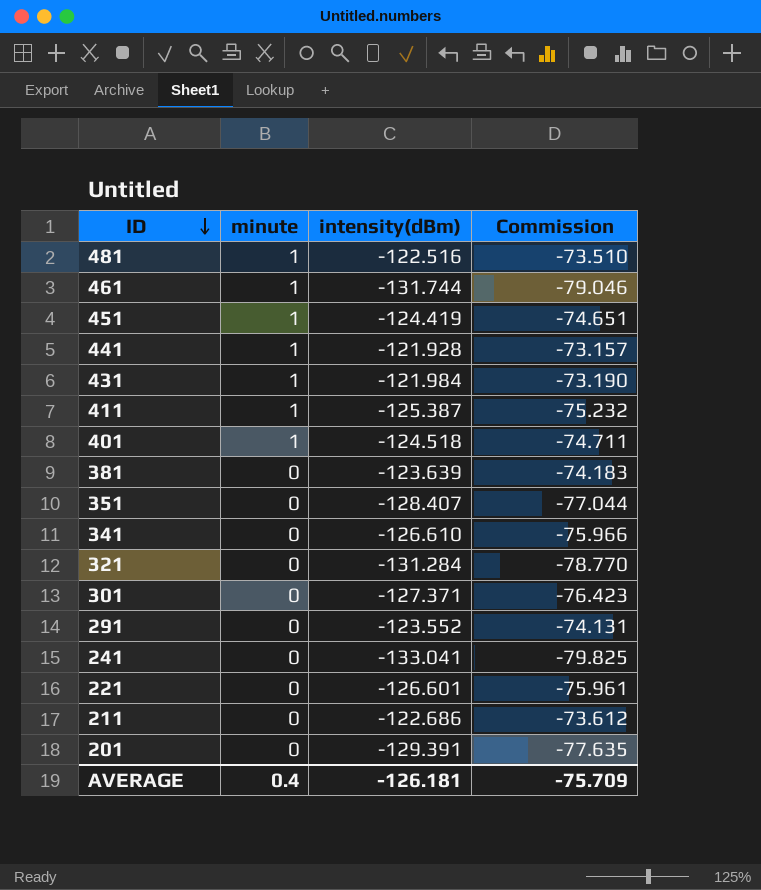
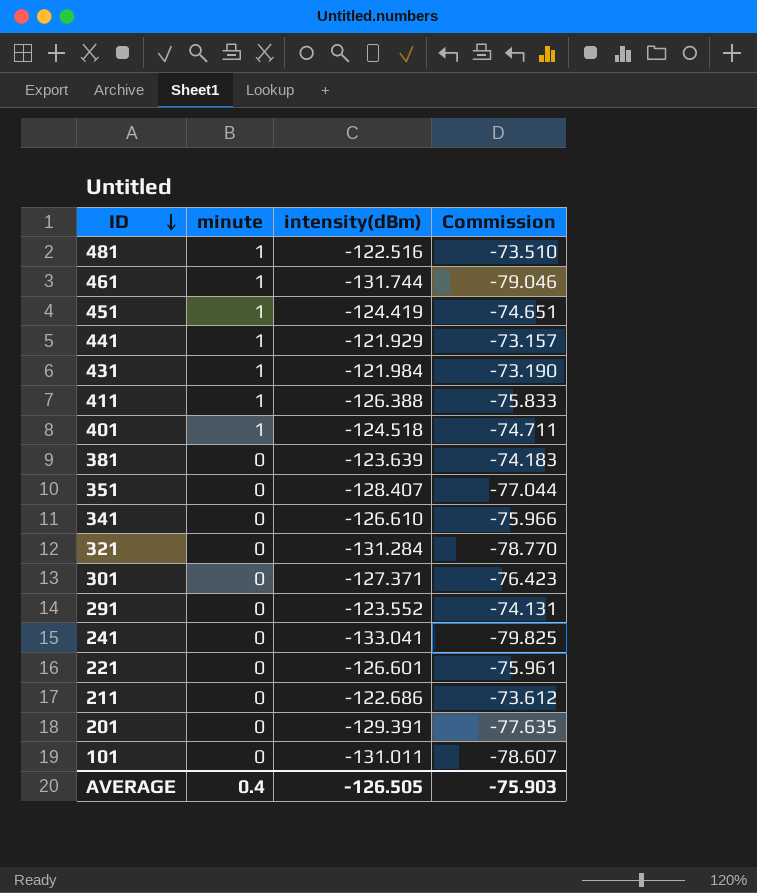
441 | intensity(dBm): -121.928 -> -121.929
411 | intensity(dBm): -125.387 -> -126.388
411 | Commission: -75.232 -> -75.833
row 101: none -> 0 | -131.011 | -78.607
AVERAGE | intensity(dBm): -126.181 -> -126.505
AVERAGE | Commission: -75.709 -> -75.903

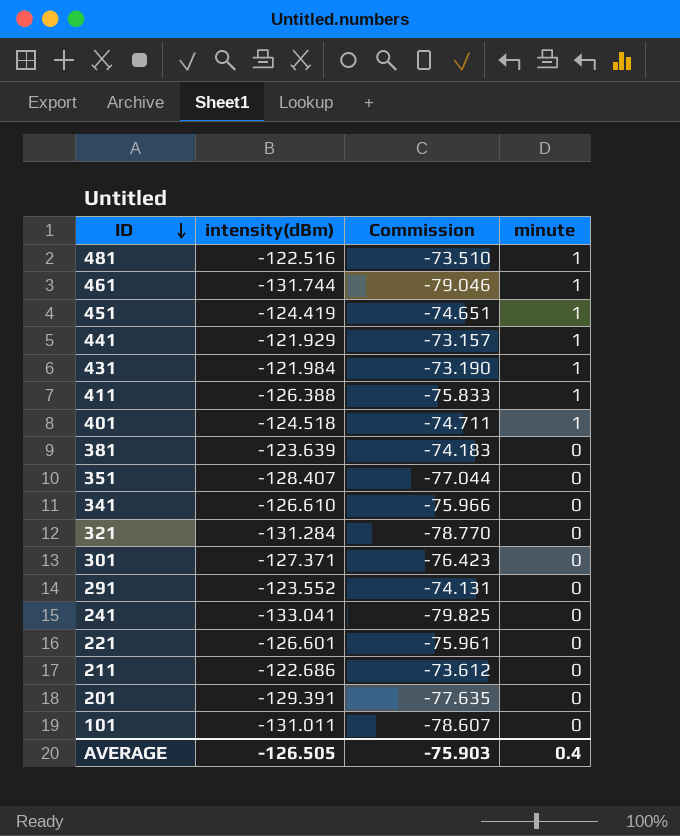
column minute | position: 2 -> 4

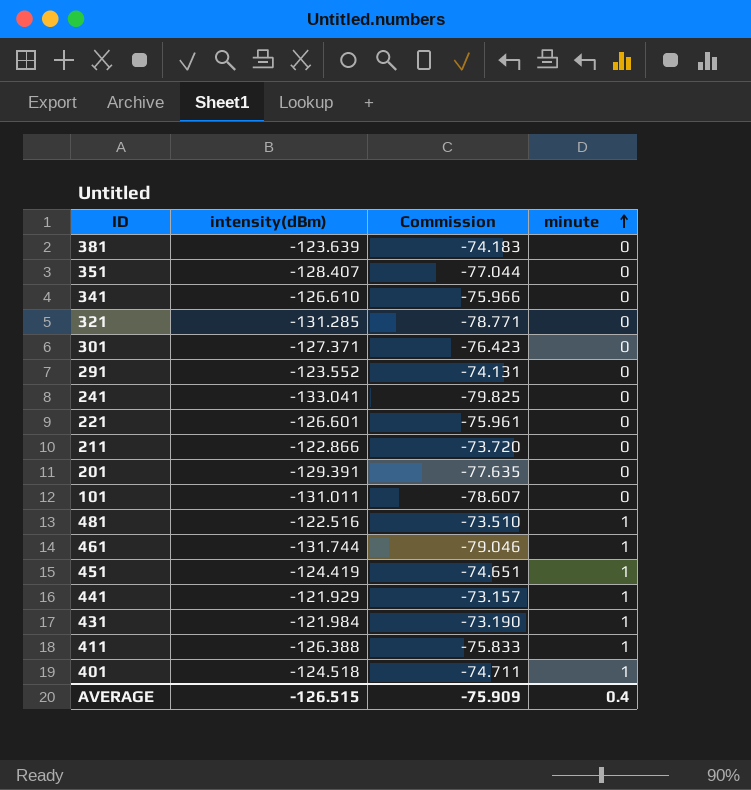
row order: ID descending -> minute ascending
321 | intensity(dBm): -131.284 -> -131.285
321 | Commission: -78.770 -> -78.771
211 | intensity(dBm): -122.686 -> -122.866
211 | Commission: -73.612 -> -73.720
AVERAGE | intensity(dBm): -126.505 -> -126.515
AVERAGE | Commission: -75.903 -> -75.909

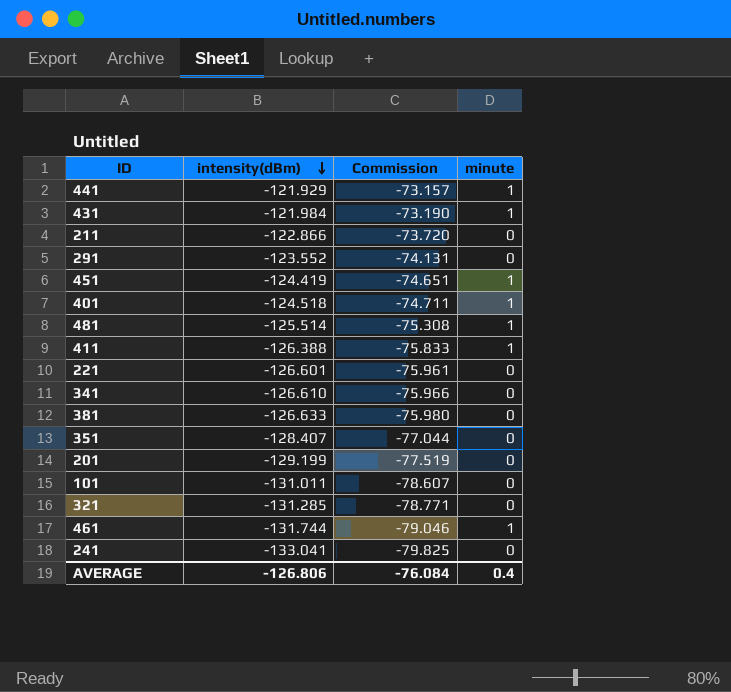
row order: minute ascending -> intensity(dBm) descending
row 301: -127.371 | -76.423 | 0 -> none
481 | intensity(dBm): -122.516 -> -125.514
481 | Commission: -73.510 -> -75.308
381 | intensity(dBm): -123.639 -> -126.633
381 | Commission: -74.183 -> -75.980
201 | intensity(dBm): -129.391 -> -129.199
201 | Commission: -77.635 -> -77.519
AVERAGE | intensity(dBm): -126.515 -> -126.806
AVERAGE | Commission: -75.909 -> -76.084

